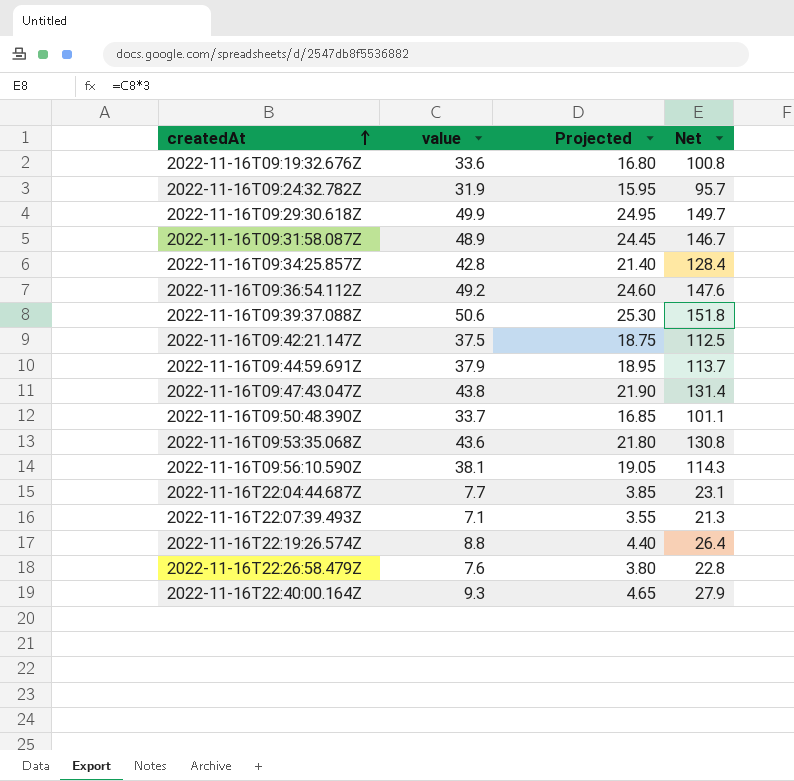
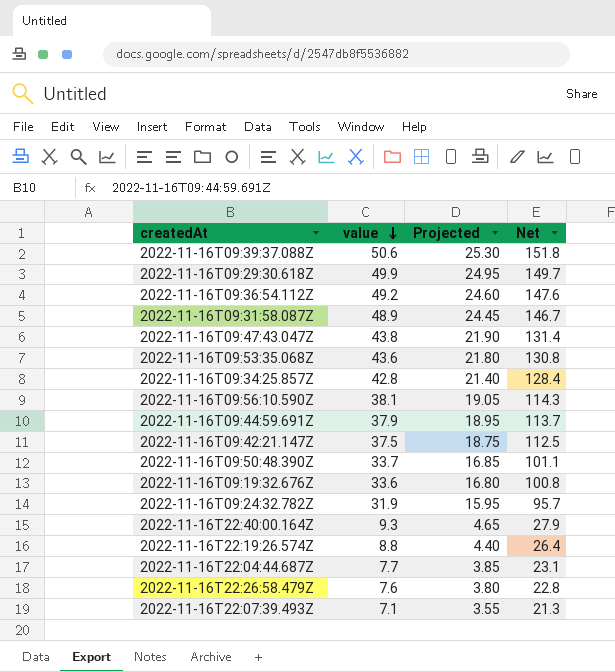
row order: createdAt ascending -> value descending

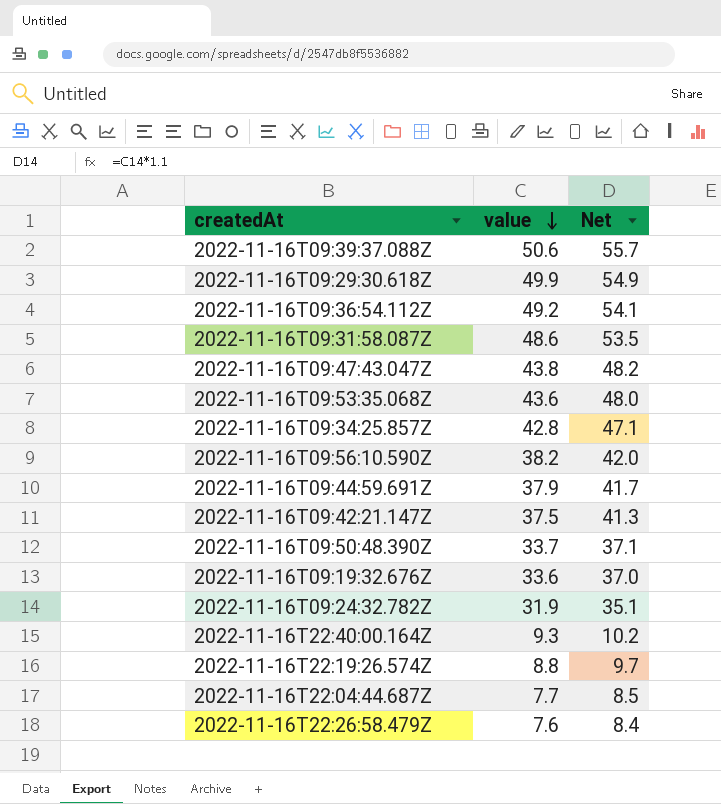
column Projected | formula: [value] * 0.5 -> none
column Net | formula: [value] * 3 -> [value] * 1.1
row 2022-11-16T22:07:39.493Z: 7.1 | 3.55 | 21.3 -> none
2022-11-16T09:31:58.087Z | value: 48.9 -> 48.6
2022-11-16T09:56:10.590Z | value: 38.1 -> 38.2

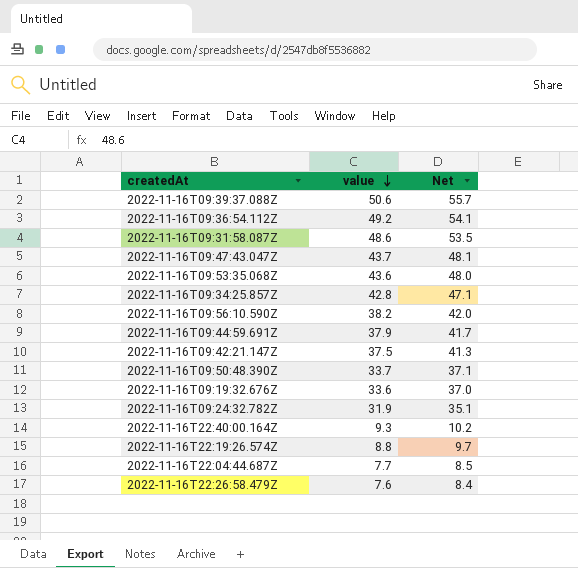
row 2022-11-16T09:29:30.618Z: 49.9 | 54.9 -> none
2022-11-16T09:47:43.047Z | value: 43.8 -> 43.7
2022-11-16T09:47:43.047Z | Net: 48.2 -> 48.1

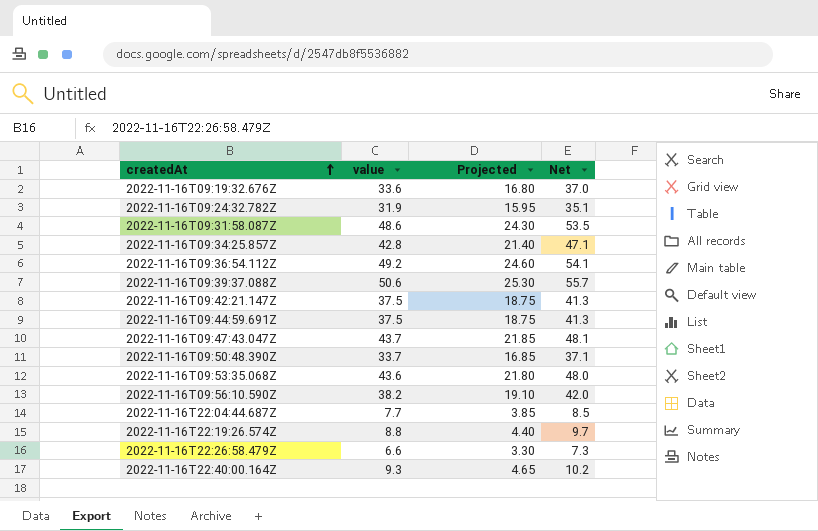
row order: value descending -> createdAt ascending
column Projected | formula: none -> [value] * 0.5
2022-11-16T09:44:59.691Z | value: 37.9 -> 37.5
2022-11-16T09:44:59.691Z | Net: 41.7 -> 41.3
2022-11-16T22:26:58.479Z | value: 7.6 -> 6.6
2022-11-16T22:26:58.479Z | Net: 8.4 -> 7.3

